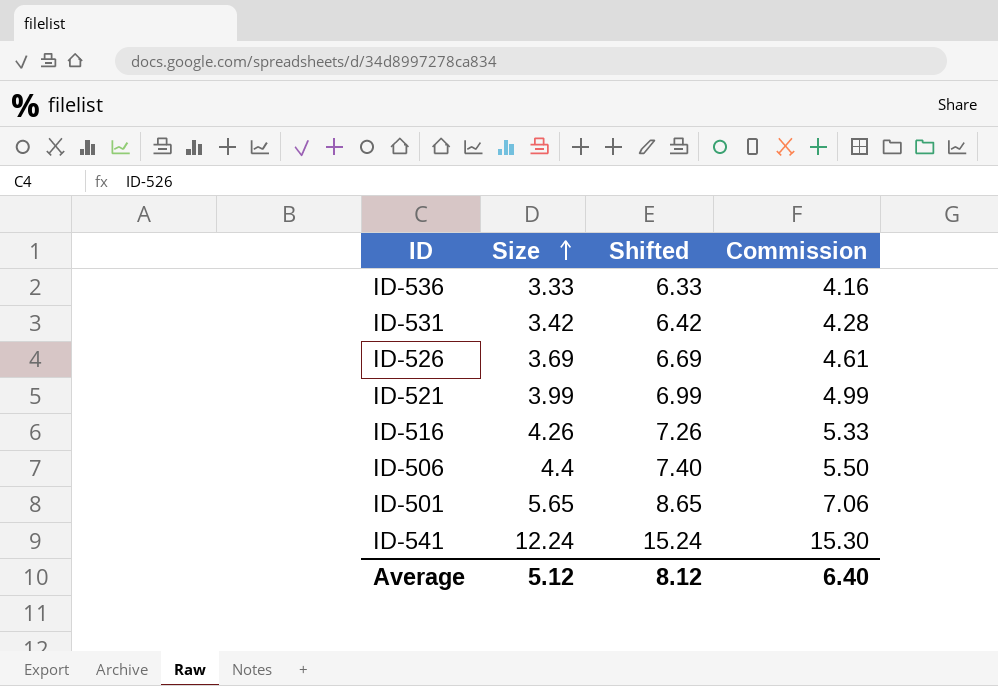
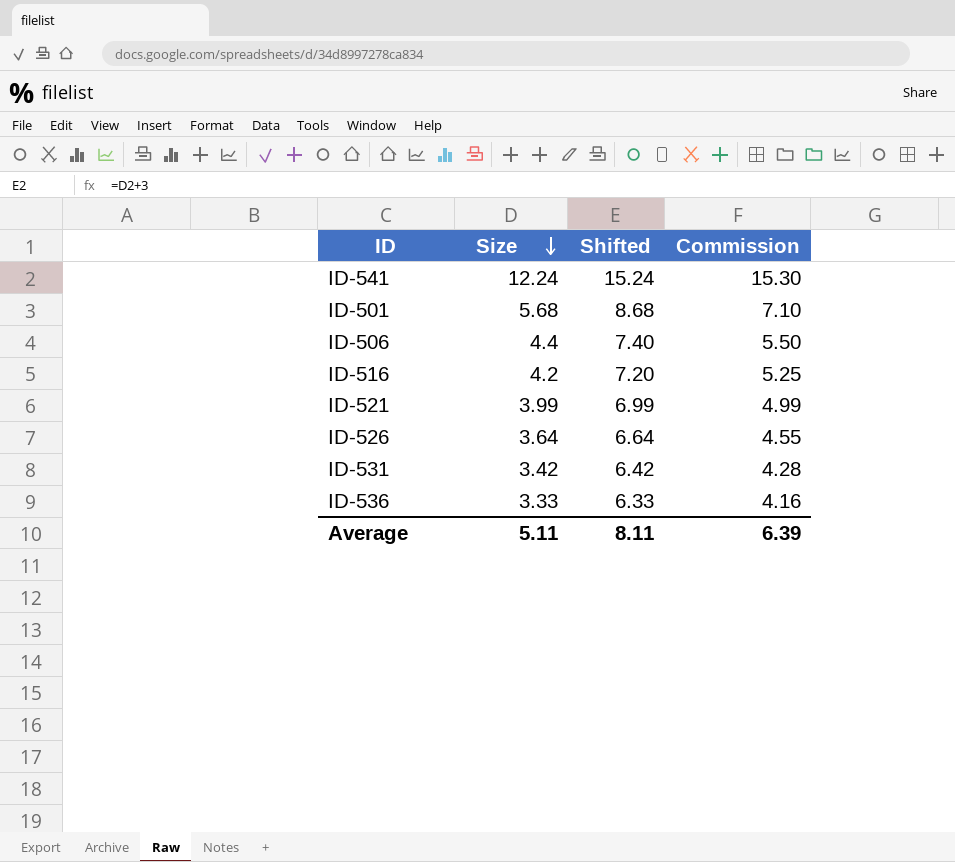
row order: Size ascending -> Size descending
ID-501 | Size: 5.65 -> 5.68
ID-501 | Shifted: 8.65 -> 8.68
ID-501 | Commission: 7.06 -> 7.10
ID-516 | Size: 4.26 -> 4.2
ID-516 | Shifted: 7.26 -> 7.20
ID-516 | Commission: 5.33 -> 5.25
ID-526 | Size: 3.69 -> 3.64
ID-526 | Shifted: 6.69 -> 6.64
ID-526 | Commission: 4.61 -> 4.55
Average | Size: 5.12 -> 5.11
Average | Shifted: 8.12 -> 8.11
Average | Commission: 6.40 -> 6.39

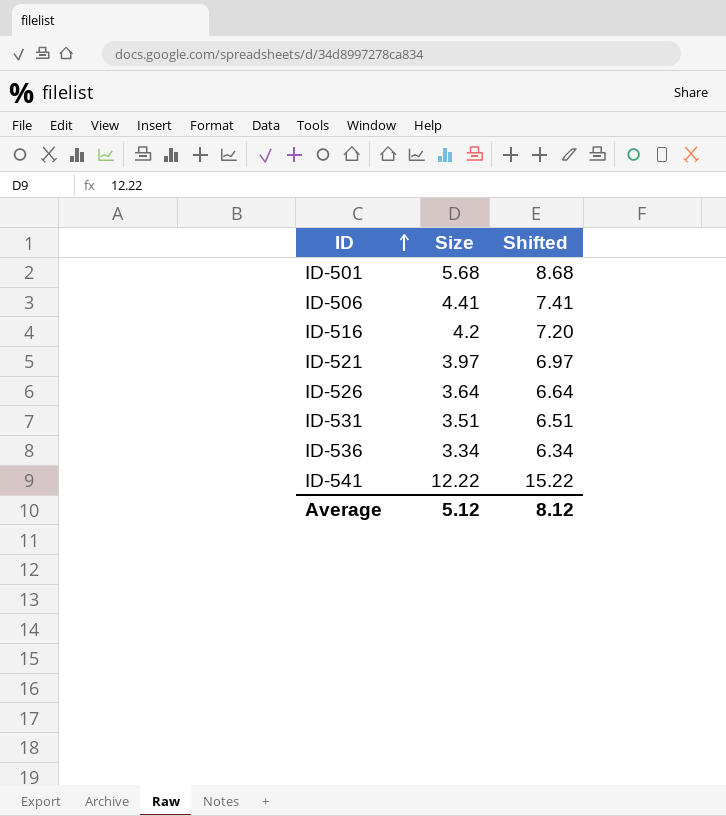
row order: Size descending -> ID ascending
column Commission | formula: [Size] * 1.25 -> none
ID-506 | Size: 4.4 -> 4.41
ID-506 | Shifted: 7.40 -> 7.41
ID-521 | Size: 3.99 -> 3.97
ID-521 | Shifted: 6.99 -> 6.97
ID-531 | Size: 3.42 -> 3.51
ID-531 | Shifted: 6.42 -> 6.51
ID-536 | Size: 3.33 -> 3.34
ID-536 | Shifted: 6.33 -> 6.34
ID-541 | Size: 12.24 -> 12.22
ID-541 | Shifted: 15.24 -> 15.22
Average | Size: 5.11 -> 5.12
Average | Shifted: 8.11 -> 8.12

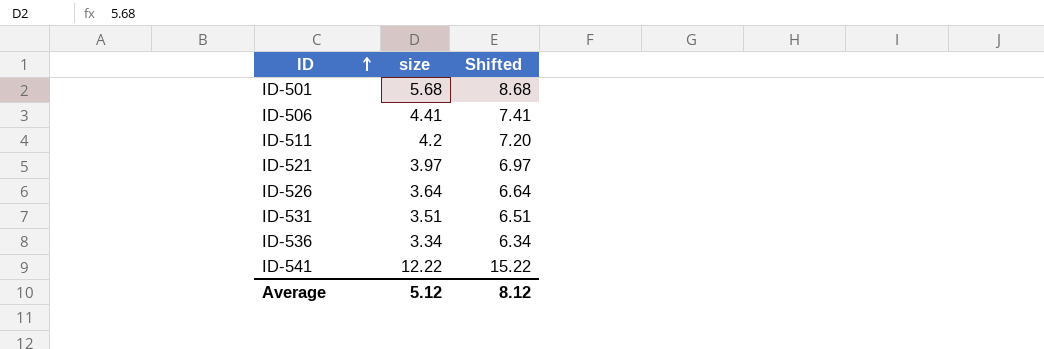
column name: Size -> size
row ID-516: 4.2 | 7.20 -> none
row ID-511: none -> 4.2 | 7.20

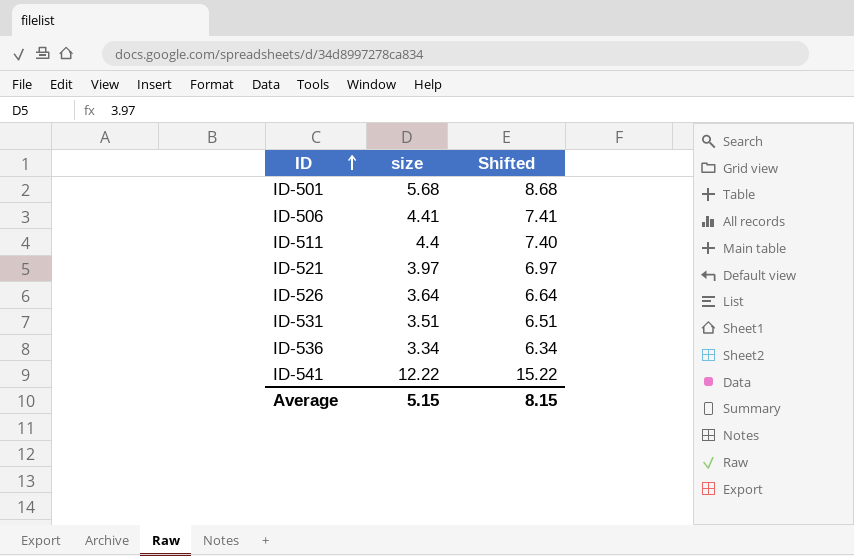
ID-511 | size: 4.2 -> 4.4
ID-511 | Shifted: 7.20 -> 7.40
Average | size: 5.12 -> 5.15
Average | Shifted: 8.12 -> 8.15

